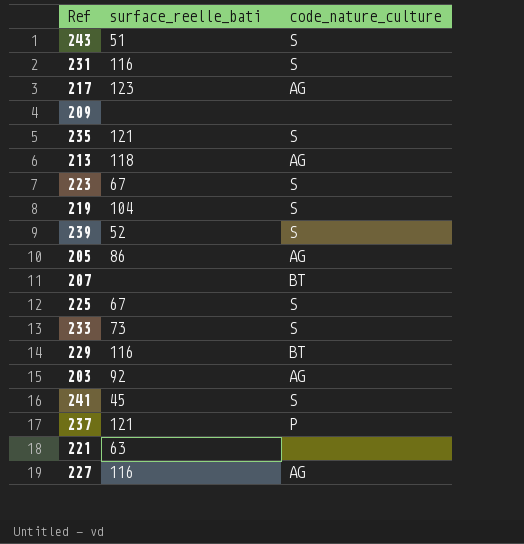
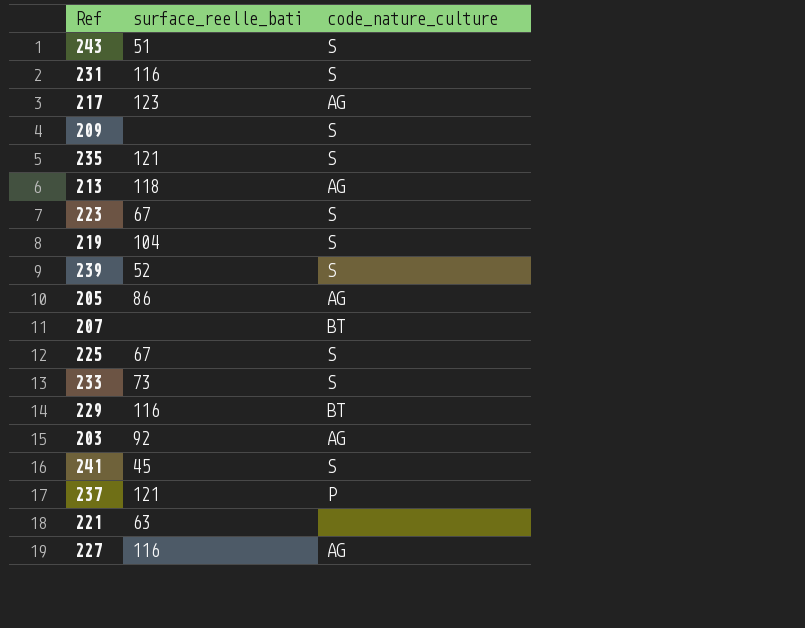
209 | code_nature_culture: none -> S

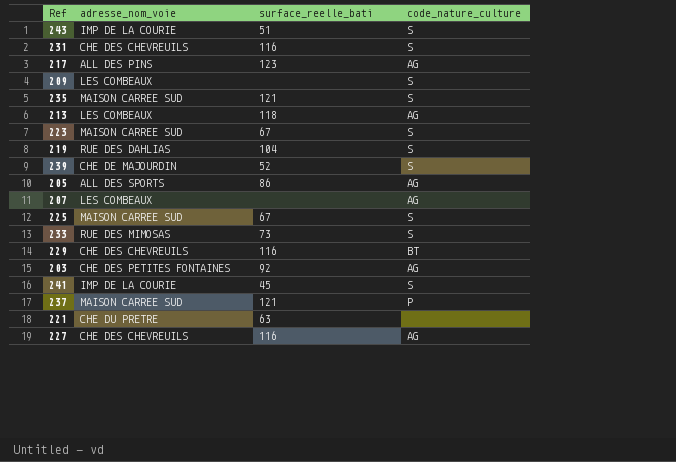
column adresse_nom_voie | position: none -> 2
207 | code_nature_culture: BT -> AG

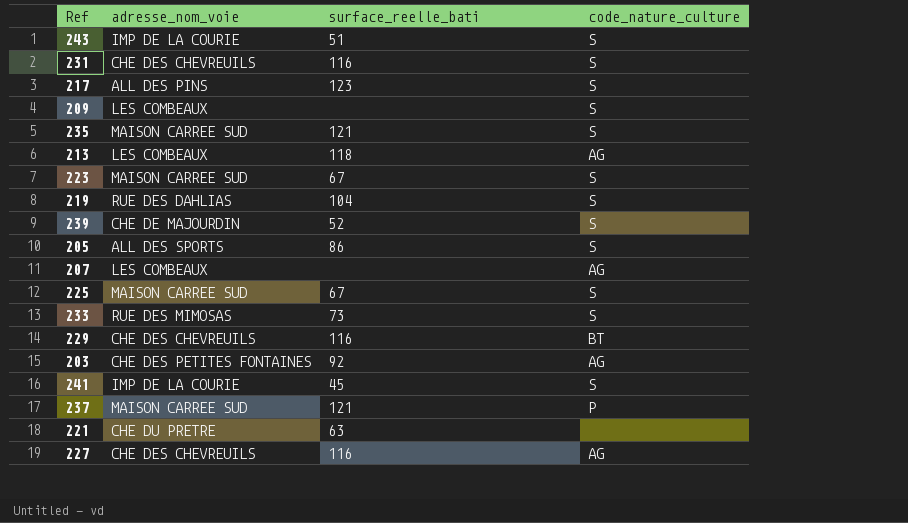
217 | code_nature_culture: AG -> S
205 | code_nature_culture: AG -> S

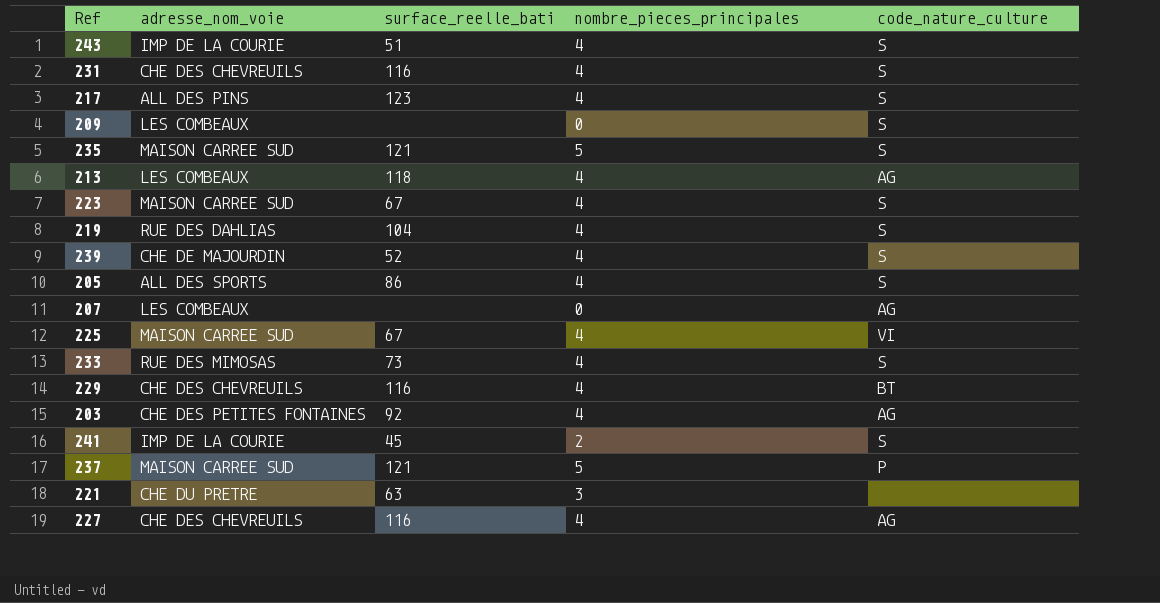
column nombre_pieces_principales | position: none -> 4
225 | code_nature_culture: S -> VI

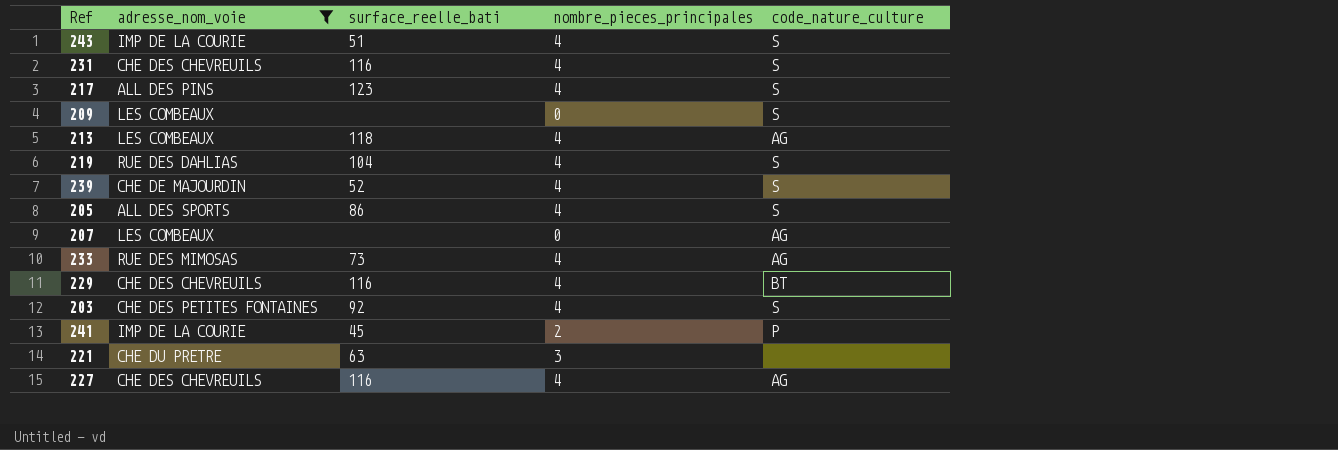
filter: none -> adresse_nom_voie != MAISON CARREE SUD
233 | code_nature_culture: S -> AG
203 | code_nature_culture: AG -> S
241 | code_nature_culture: S -> P

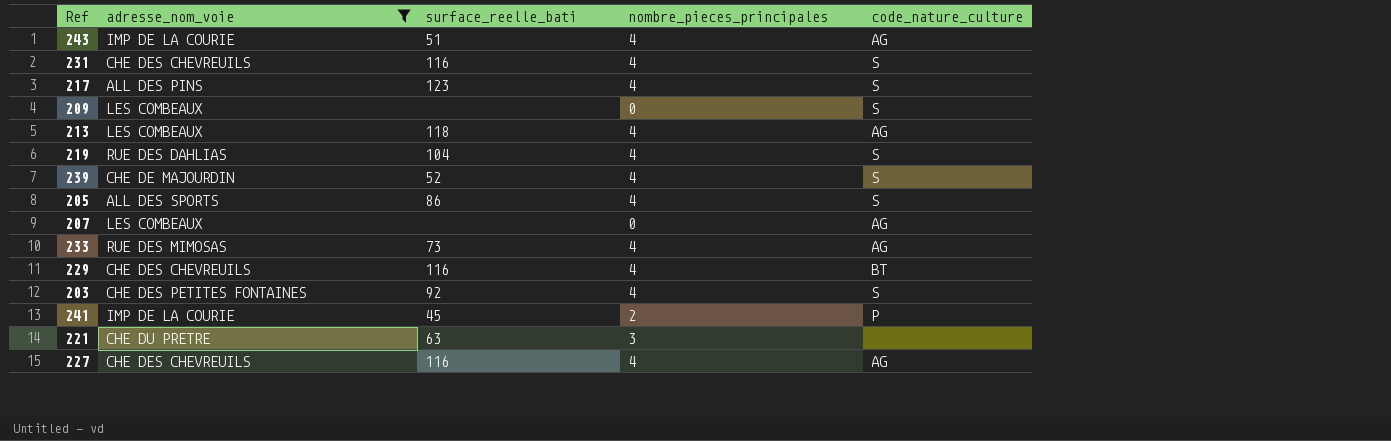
243 | code_nature_culture: S -> AG

